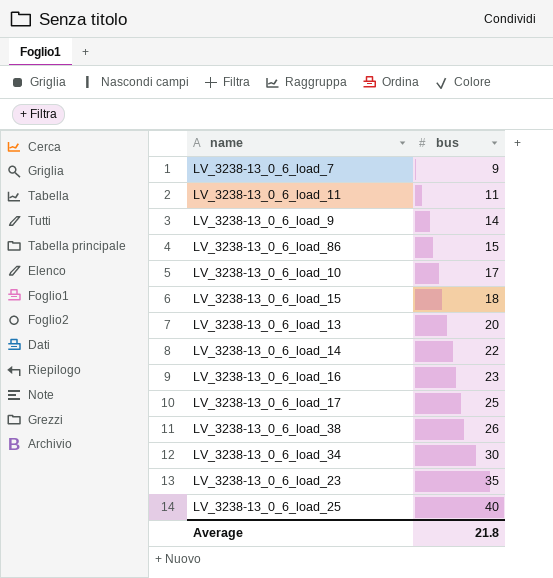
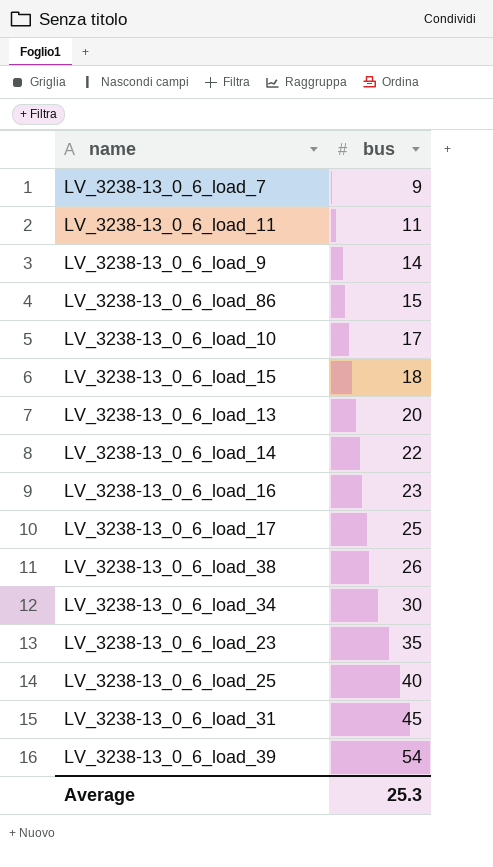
row LV_3238-13_0_6_load_31: none -> 45
row LV_3238-13_0_6_load_39: none -> 54
Average | bus: 21.8 -> 25.3

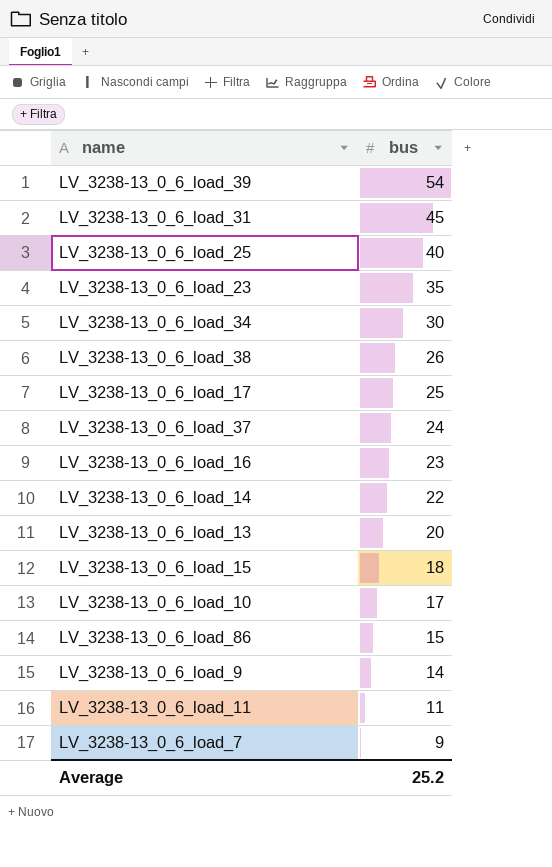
row order: bus ascending -> bus descending
row LV_3238-13_0_6_load_37: none -> 24
Average | bus: 25.3 -> 25.2

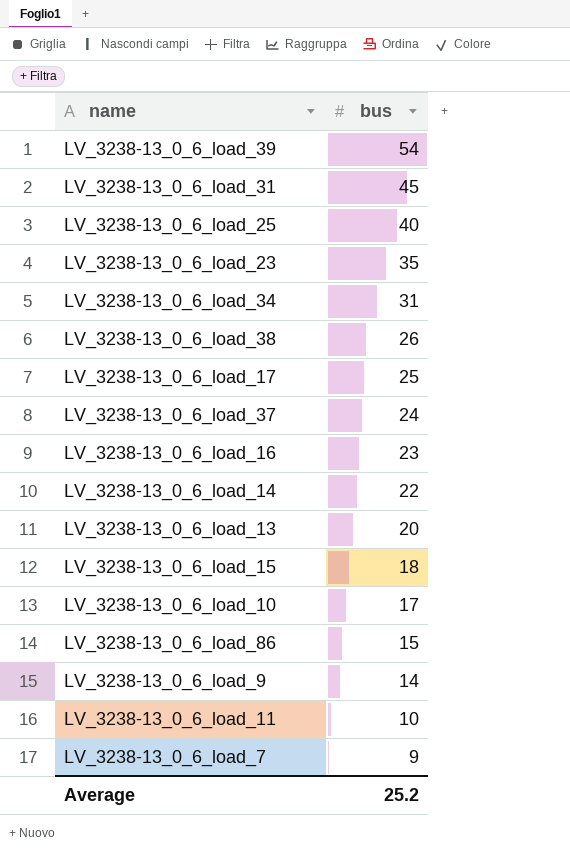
LV_3238-13_0_6_load_34 | bus: 30 -> 31
LV_3238-13_0_6_load_11 | bus: 11 -> 10

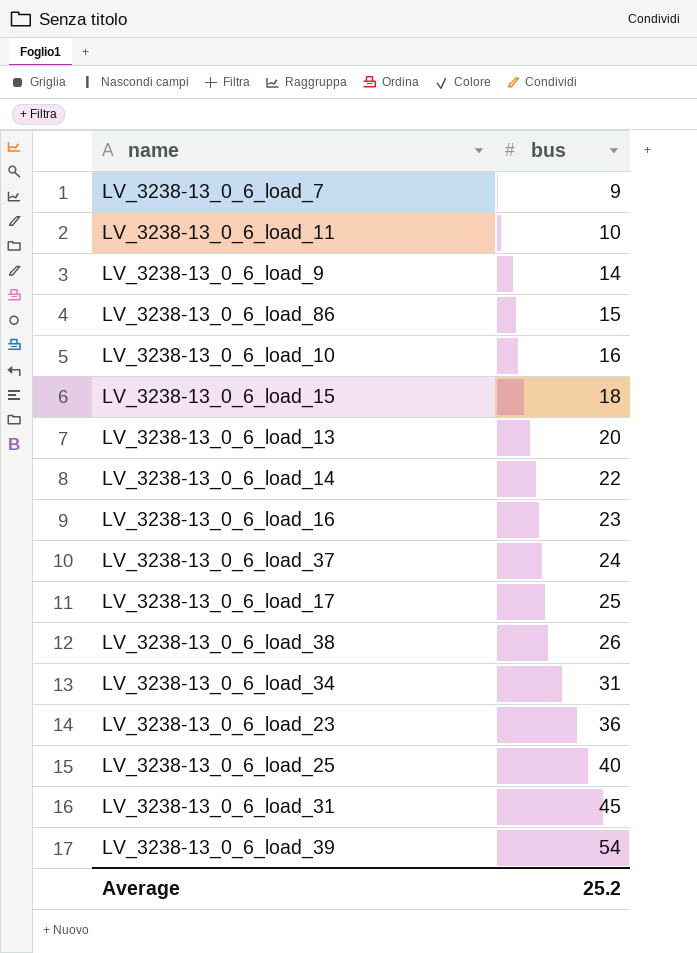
row order: bus descending -> bus ascending
LV_3238-13_0_6_load_10 | bus: 17 -> 16
LV_3238-13_0_6_load_23 | bus: 35 -> 36

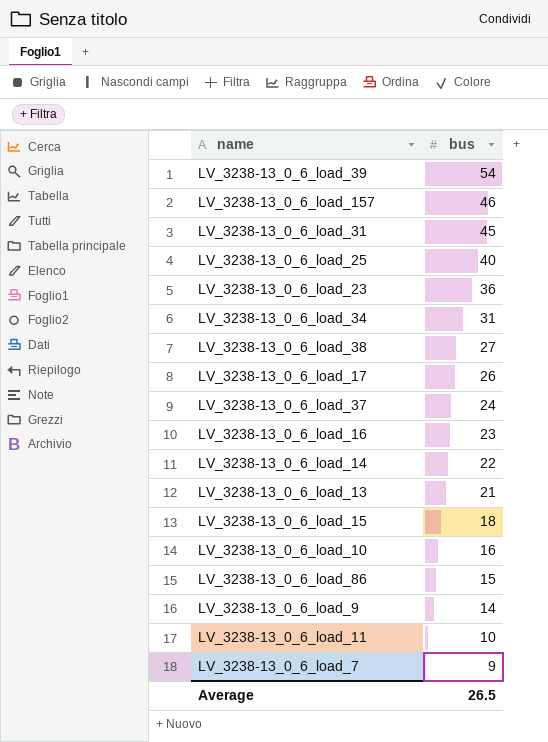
row order: bus ascending -> bus descending
row LV_3238-13_0_6_load_157: none -> 46
LV_3238-13_0_6_load_38 | bus: 26 -> 27
LV_3238-13_0_6_load_17 | bus: 25 -> 26
LV_3238-13_0_6_load_13 | bus: 20 -> 21
Average | bus: 25.2 -> 26.5

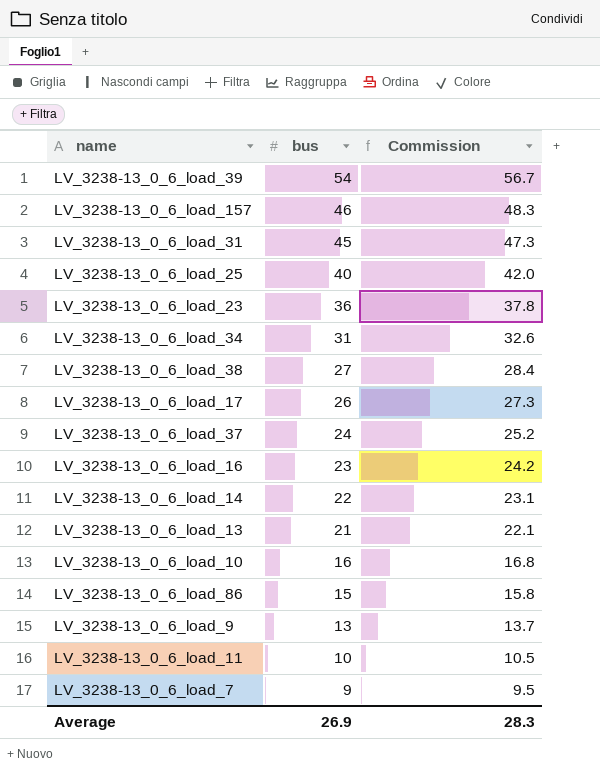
column Commission | formula: none -> [bus] * 1.05
row LV_3238-13_0_6_load_15: 18 -> none
LV_3238-13_0_6_load_9 | bus: 14 -> 13
Average | bus: 26.5 -> 26.9

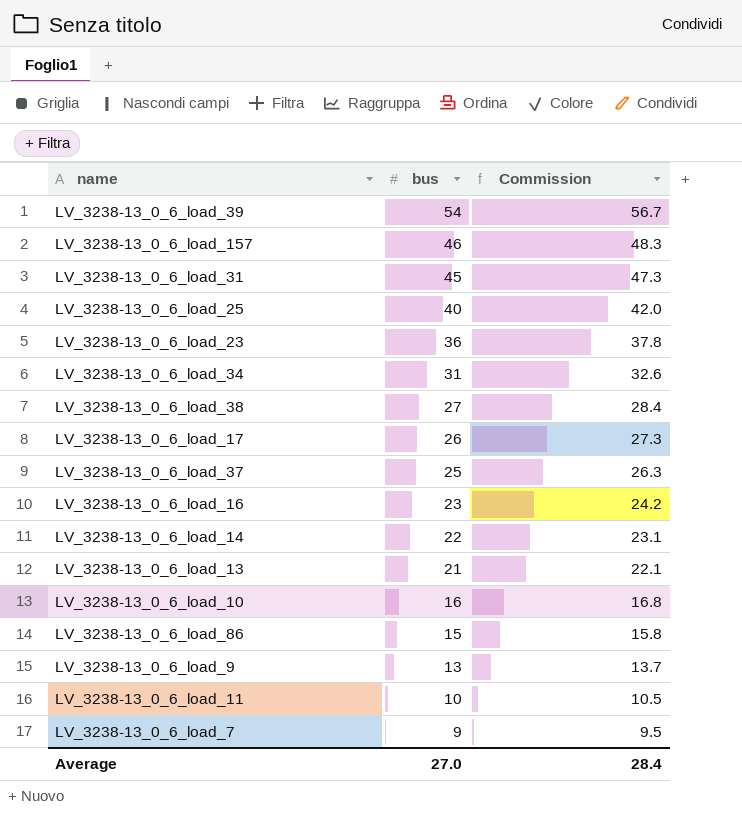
LV_3238-13_0_6_load_37 | bus: 24 -> 25
LV_3238-13_0_6_load_37 | Commission: 25.2 -> 26.3
Average | bus: 26.9 -> 27.0
Average | Commission: 28.3 -> 28.4

